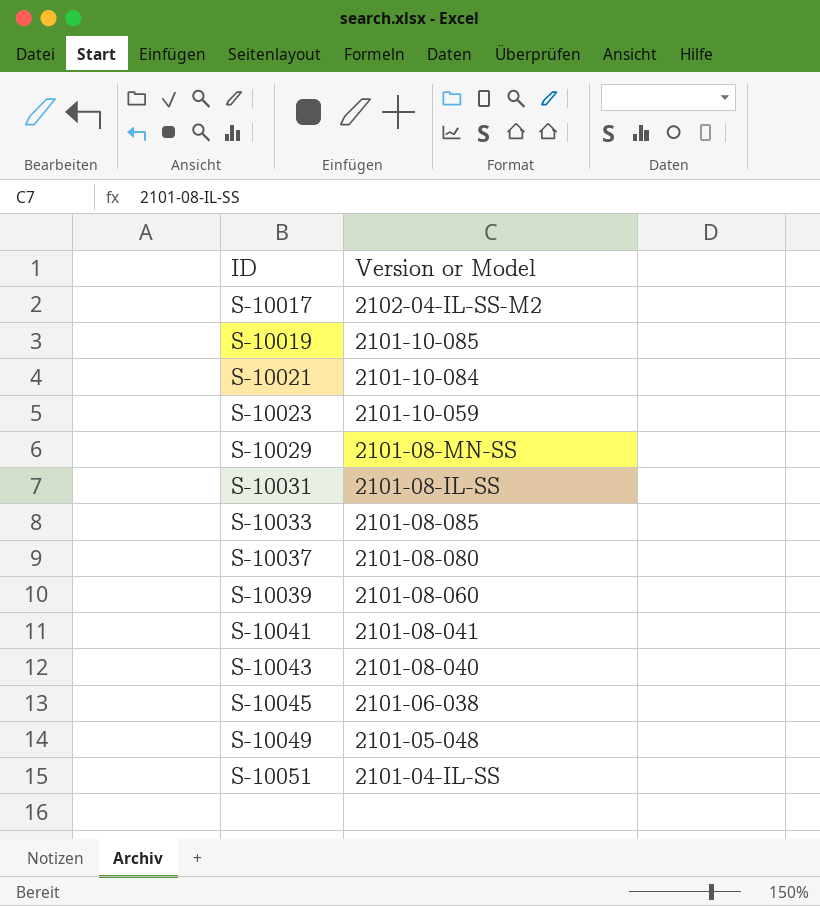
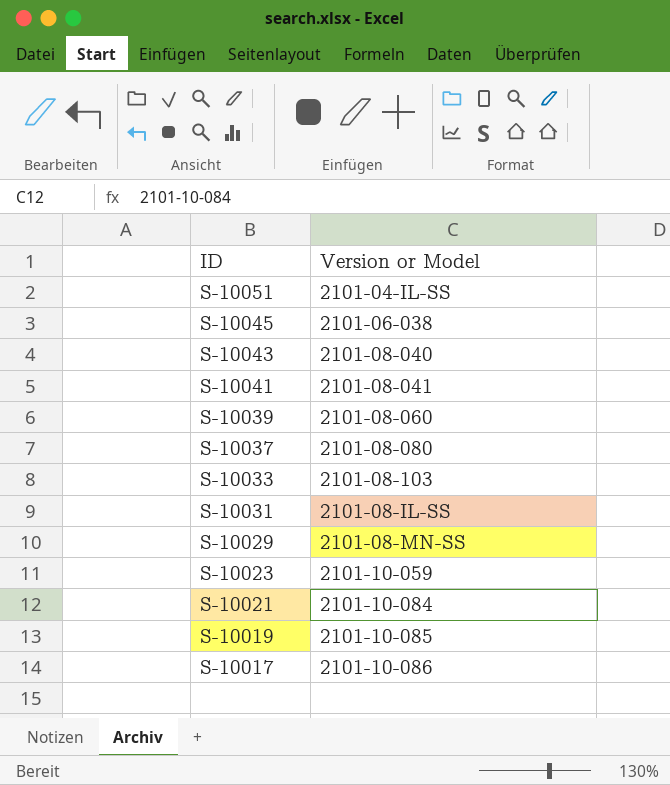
row order: ID ascending -> ID descending
row S-10049: 2101-05-048 -> none
S-10033 | Version or Model: 2101-08-085 -> 2101-08-103
S-10017 | Version or Model: 2102-04-IL-SS-M2 -> 2101-10-086

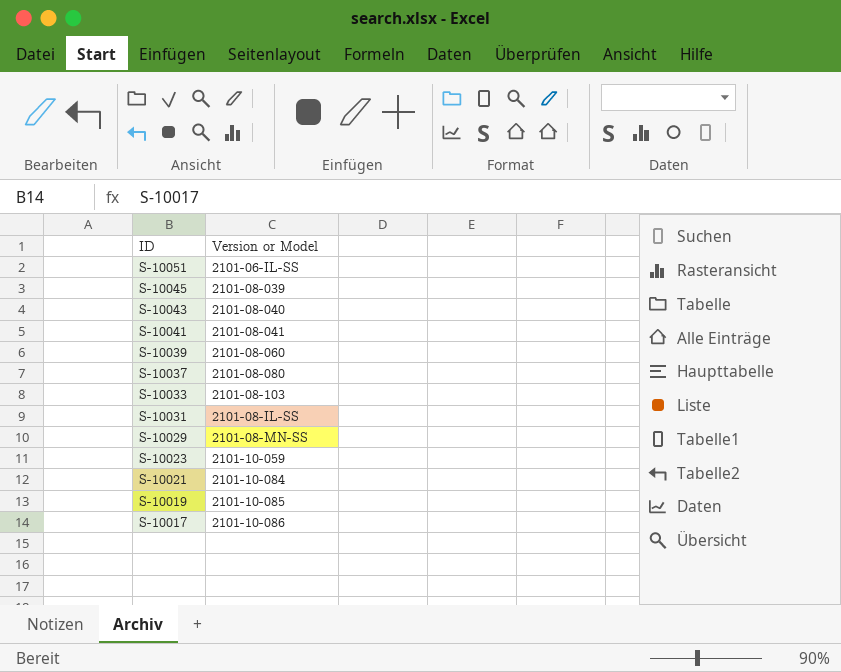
S-10051 | Version or Model: 2101-04-IL-SS -> 2101-06-IL-SS
S-10045 | Version or Model: 2101-06-038 -> 2101-08-039

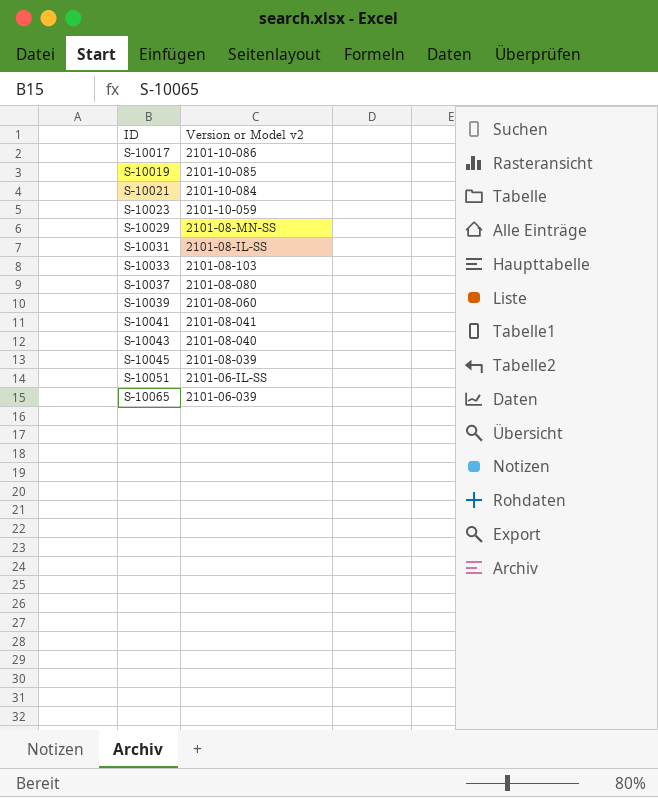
row order: ID descending -> ID ascending
column name: Version or Model -> Version or Model v2
row S-10065: none -> 2101-06-039

